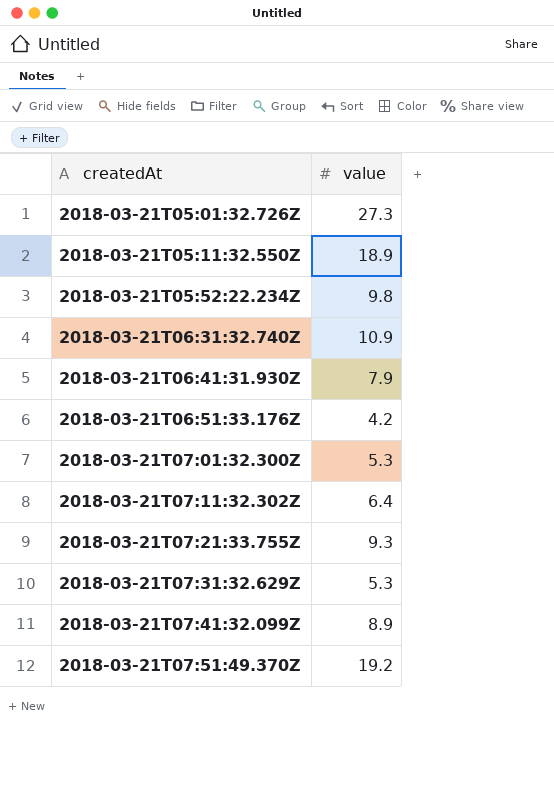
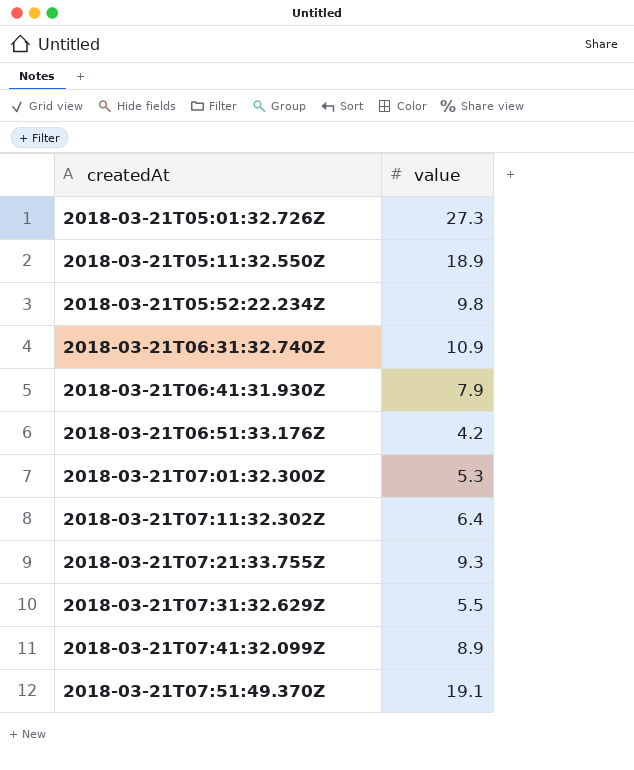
2018-03-21T07:31:32.629Z | value: 5.3 -> 5.5
2018-03-21T07:51:49.370Z | value: 19.2 -> 19.1

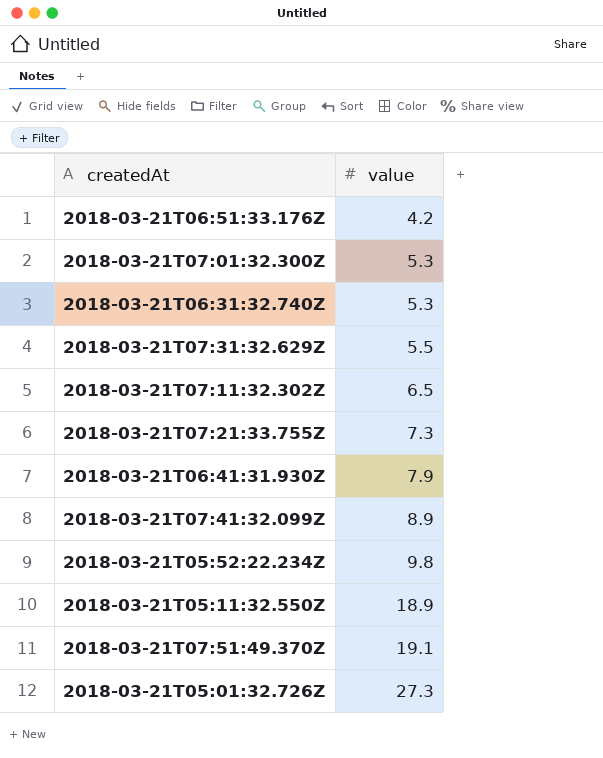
row order: createdAt ascending -> value ascending
2018-03-21T06:31:32.740Z | value: 10.9 -> 5.3
2018-03-21T07:11:32.302Z | value: 6.4 -> 6.5
2018-03-21T07:21:33.755Z | value: 9.3 -> 7.3

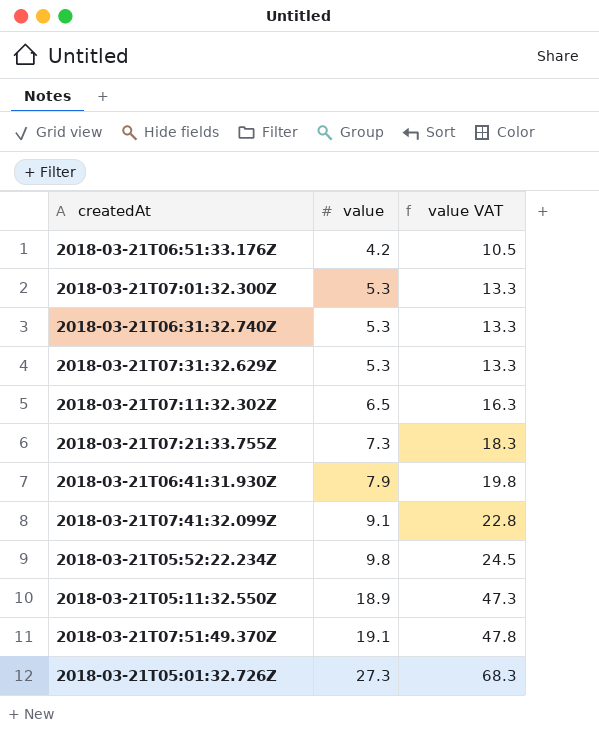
column value VAT | formula: none -> [value] * 2.5
2018-03-21T07:31:32.629Z | value: 5.5 -> 5.3
2018-03-21T07:41:32.099Z | value: 8.9 -> 9.1

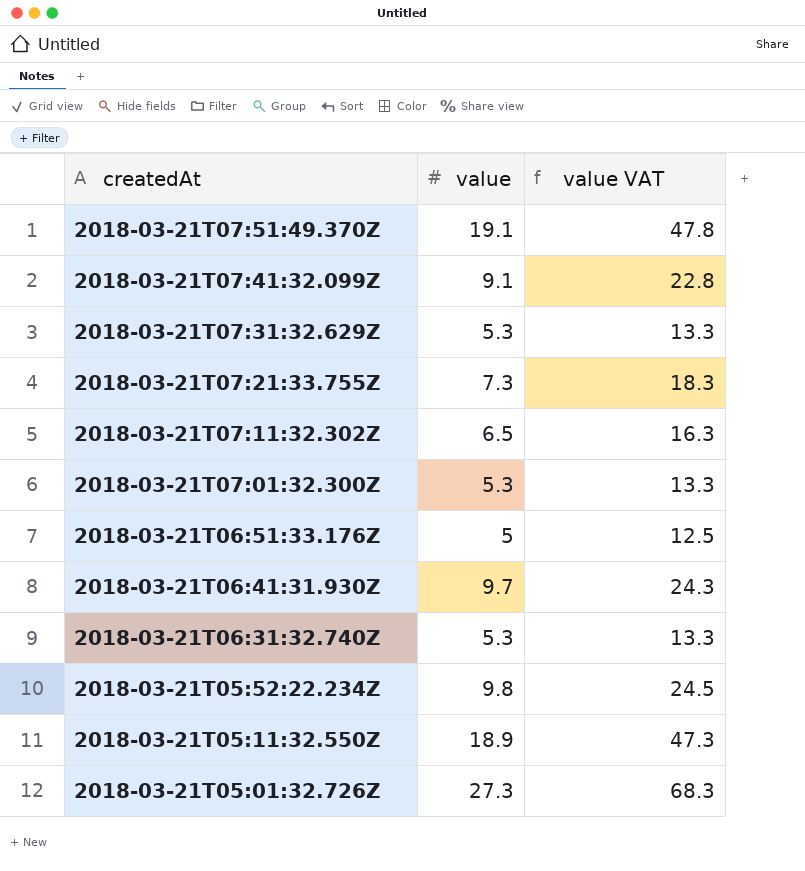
row order: value ascending -> createdAt descending
2018-03-21T06:51:33.176Z | value: 4.2 -> 5
2018-03-21T06:51:33.176Z | value VAT: 10.5 -> 12.5
2018-03-21T06:41:31.930Z | value: 7.9 -> 9.7
2018-03-21T06:41:31.930Z | value VAT: 19.8 -> 24.3

